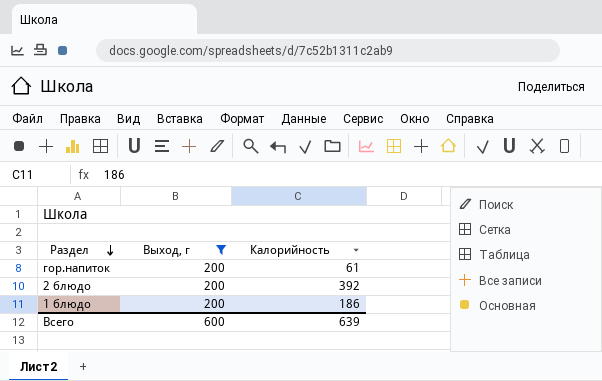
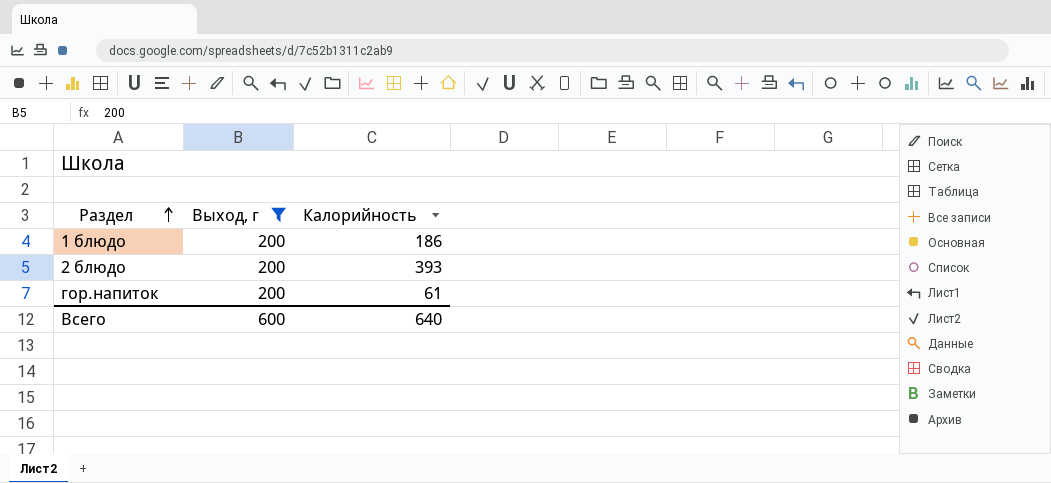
row order: Раздел descending -> Раздел ascending
2 блюдо | Калорийность: 392 -> 393
Всего | Калорийность: 639 -> 640

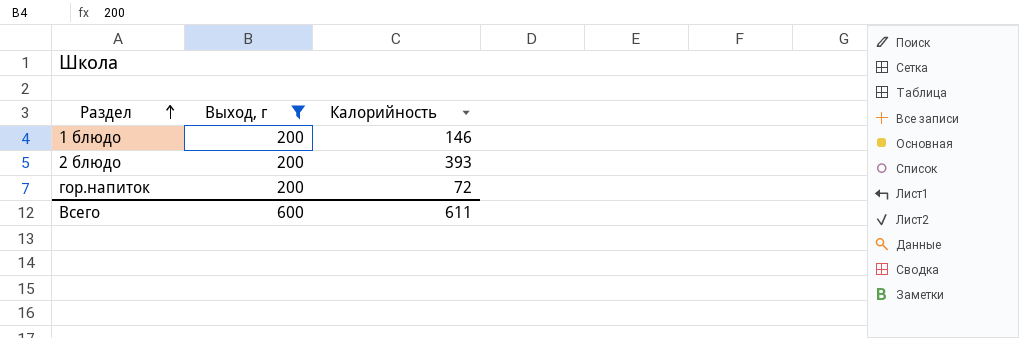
1 блюдо | Калорийность: 186 -> 146
гор.напиток | Калорийность: 61 -> 72
Всего | Калорийность: 640 -> 611

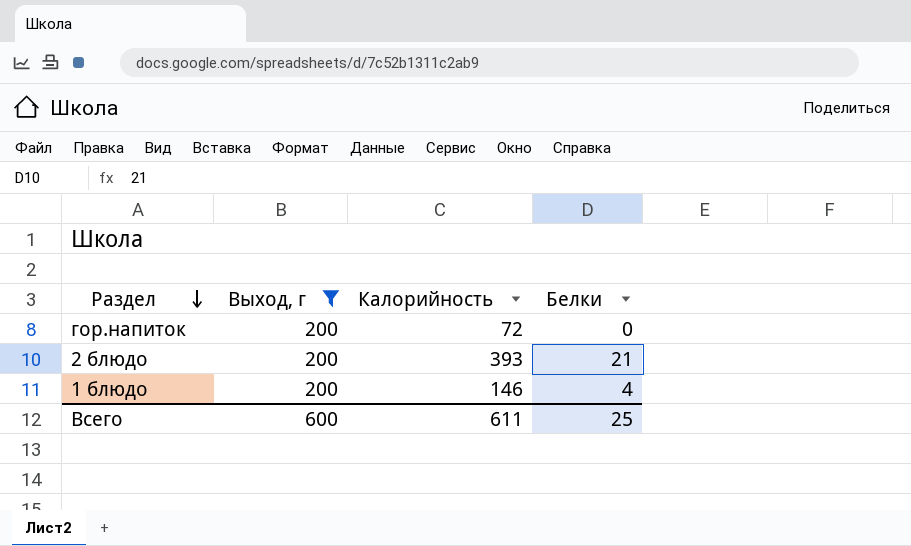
row order: Раздел ascending -> Раздел descending
column Белки | position: none -> 4

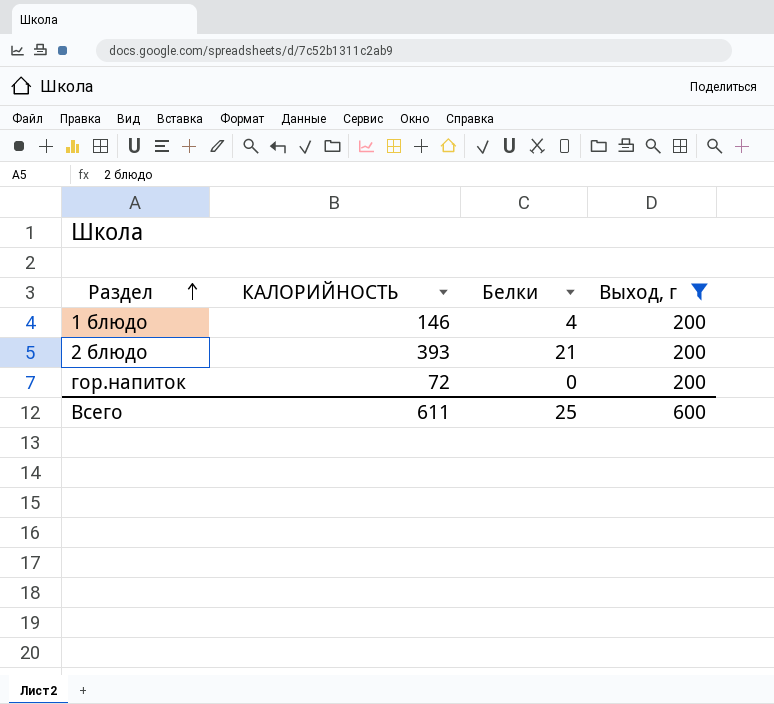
row order: Раздел descending -> Раздел ascending
column name: Калорийность -> КАЛОРИЙНОСТЬ
column Выход, г | position: 2 -> 4

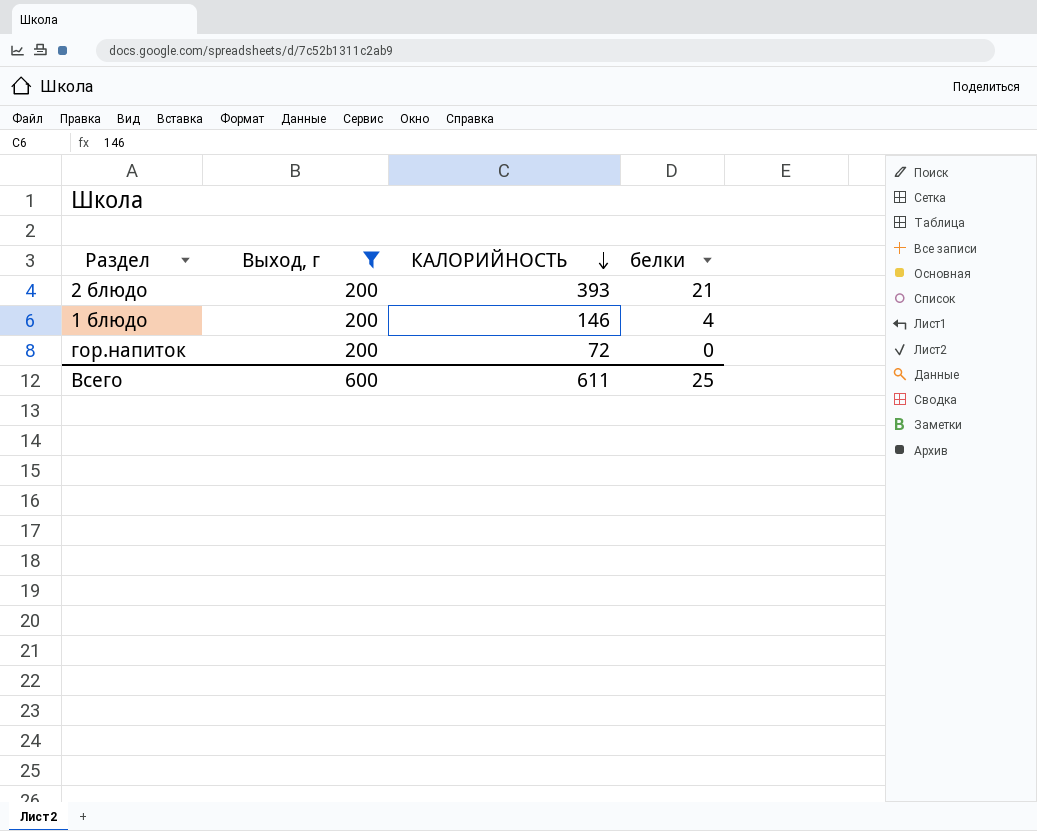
row order: Раздел ascending -> КАЛОРИЙНОСТЬ descending
column Выход, г | position: 4 -> 2
column name: Белки -> белки

